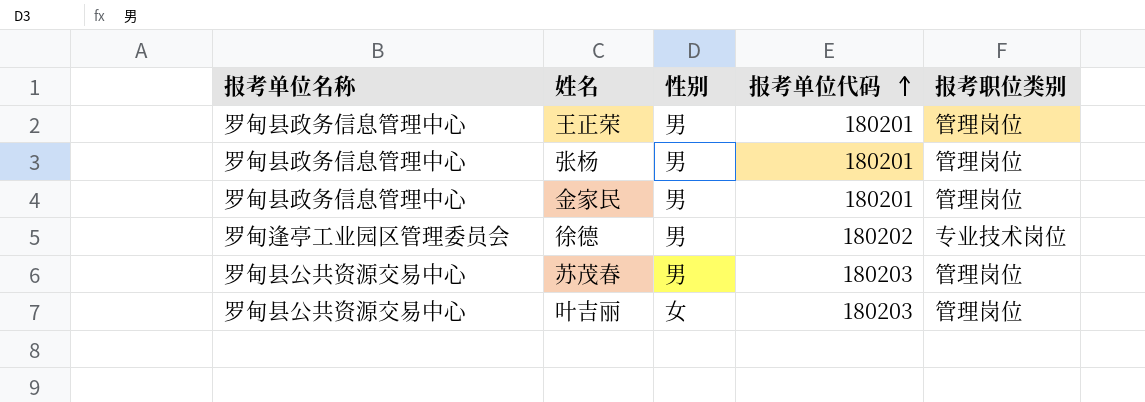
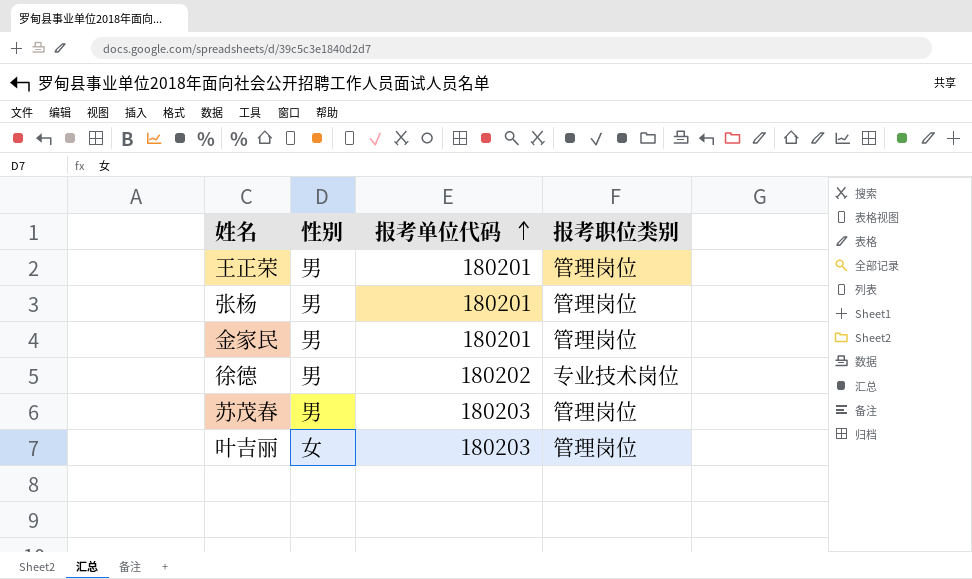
column 报考单位名称 | position: 1 -> none

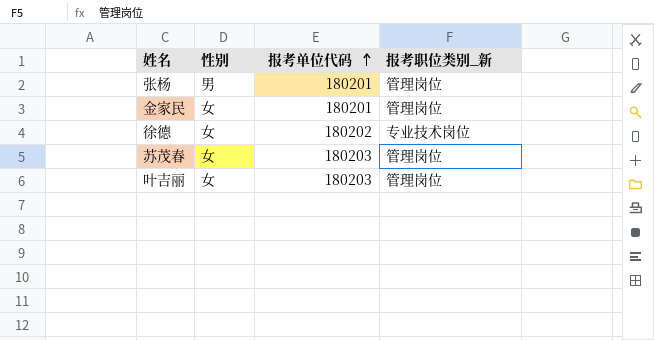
column name: 报考职位类别 -> 报考职位类别_新
row 王正荣: 男 | 180201 | 管理岗位 -> none
金家民 | 性别: 男 -> 女
徐德 | 性别: 男 -> 女
苏茂春 | 性别: 男 -> 女

